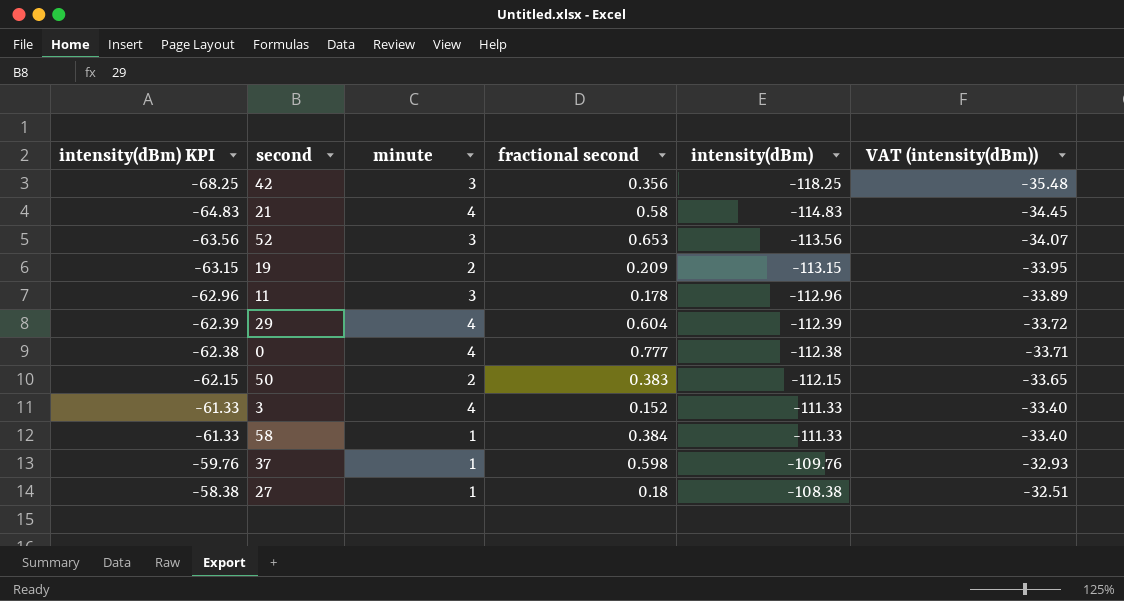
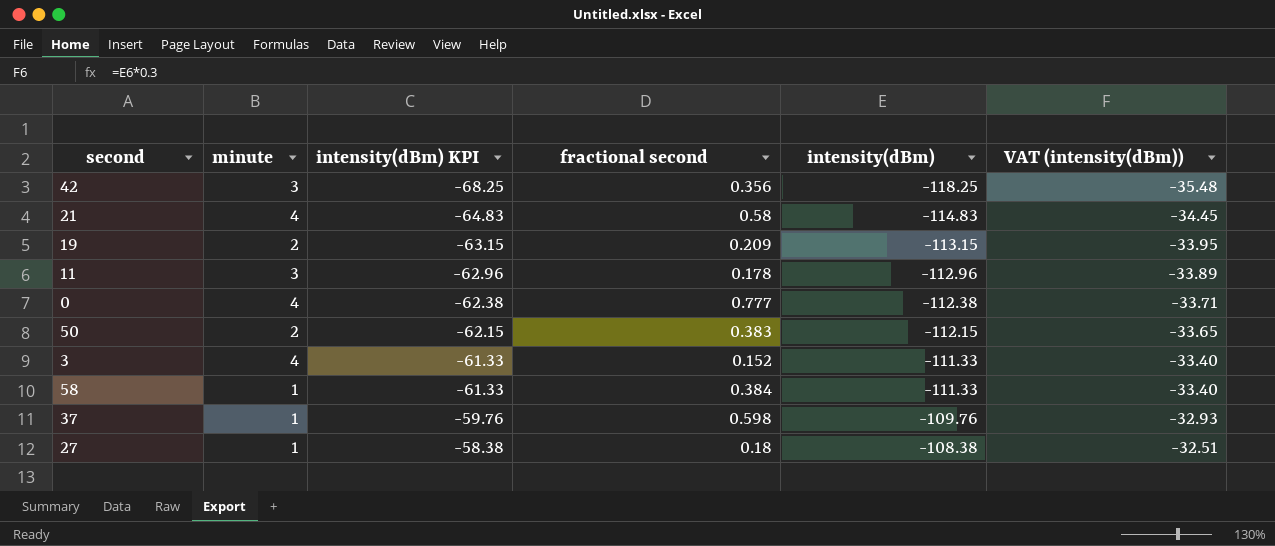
column intensity(dBm) KPI | position: 1 -> 3
row 52: -63.56 | 3 | 0.653 | -113.56 | -34.07 -> none
row 29: -62.39 | 4 | 0.604 | -112.39 | -33.72 -> none

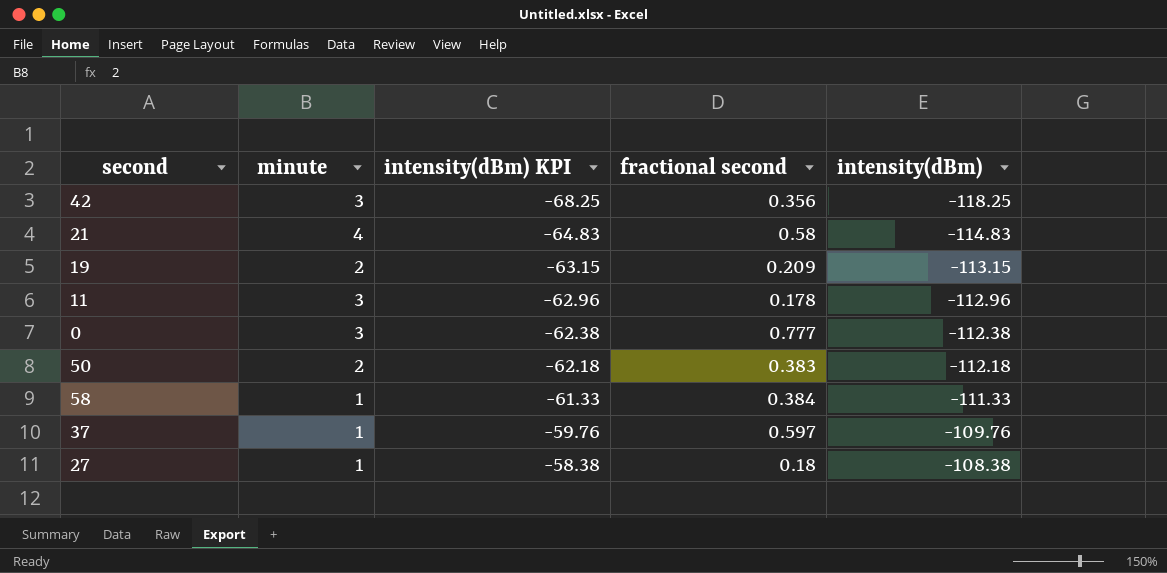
column VAT (intensity(dBm)) | formula: [intensity(dBm)] * 0.3 -> none
row 3: 4 | -61.33 | 0.152 | -111.33 | -33.40 -> none
0 | minute: 4 -> 3
50 | intensity(dBm) KPI: -62.15 -> -62.18
50 | intensity(dBm): -112.15 -> -112.18
37 | fractional second: 0.598 -> 0.597

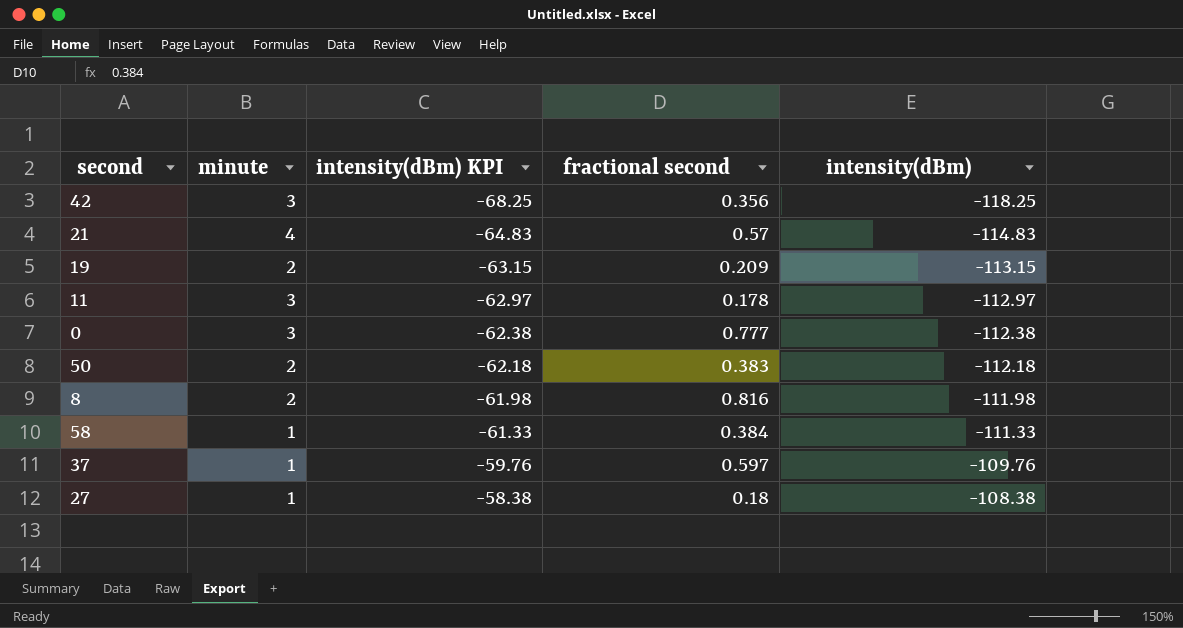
21 | fractional second: 0.58 -> 0.57
11 | intensity(dBm) KPI: -62.96 -> -62.97
11 | intensity(dBm): -112.96 -> -112.97
row 8: none -> 2 | -61.98 | 0.816 | -111.98

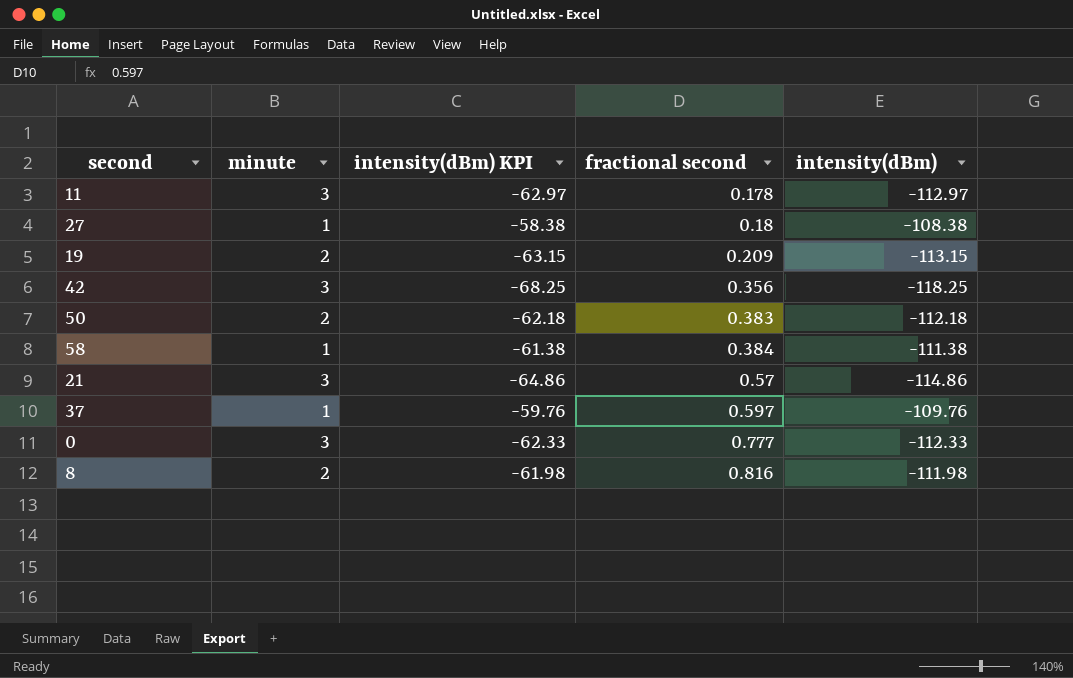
row order: intensity(dBm) KPI ascending -> fractional second ascending
58 | intensity(dBm) KPI: -61.33 -> -61.38
58 | intensity(dBm): -111.33 -> -111.38
21 | minute: 4 -> 3
21 | intensity(dBm) KPI: -64.83 -> -64.86
21 | intensity(dBm): -114.83 -> -114.86
0 | intensity(dBm) KPI: -62.38 -> -62.33
0 | intensity(dBm): -112.38 -> -112.33

